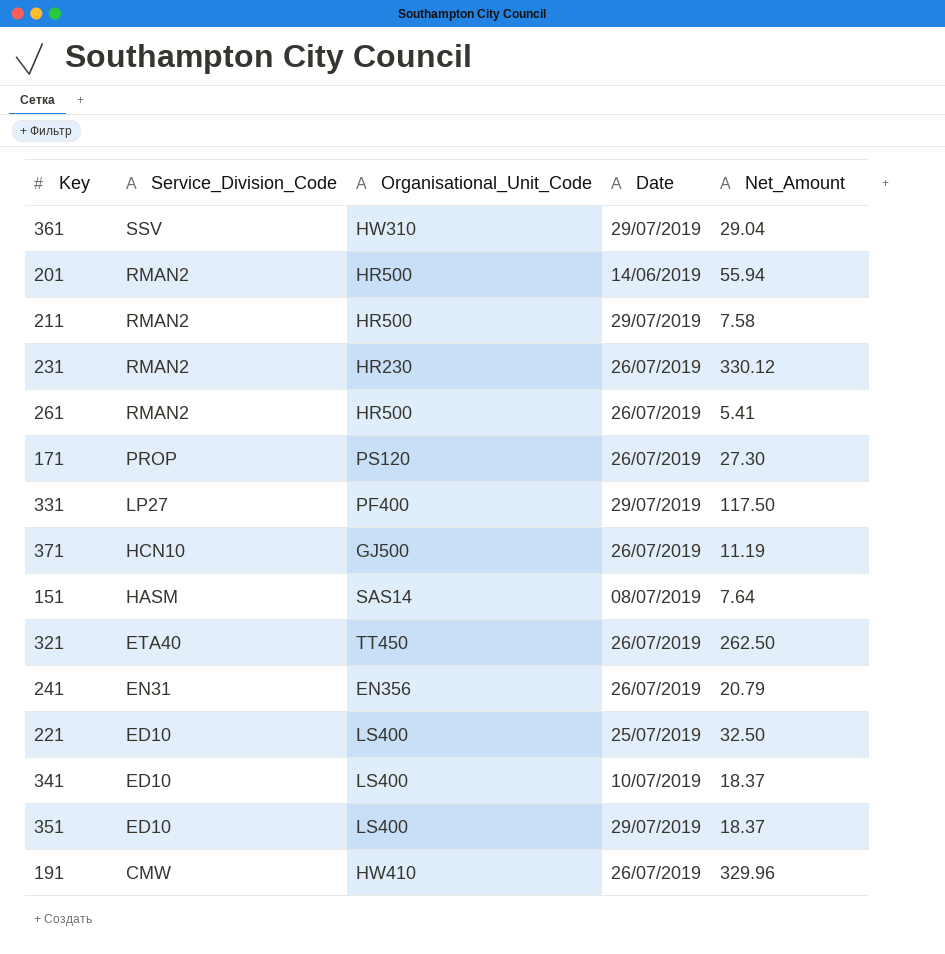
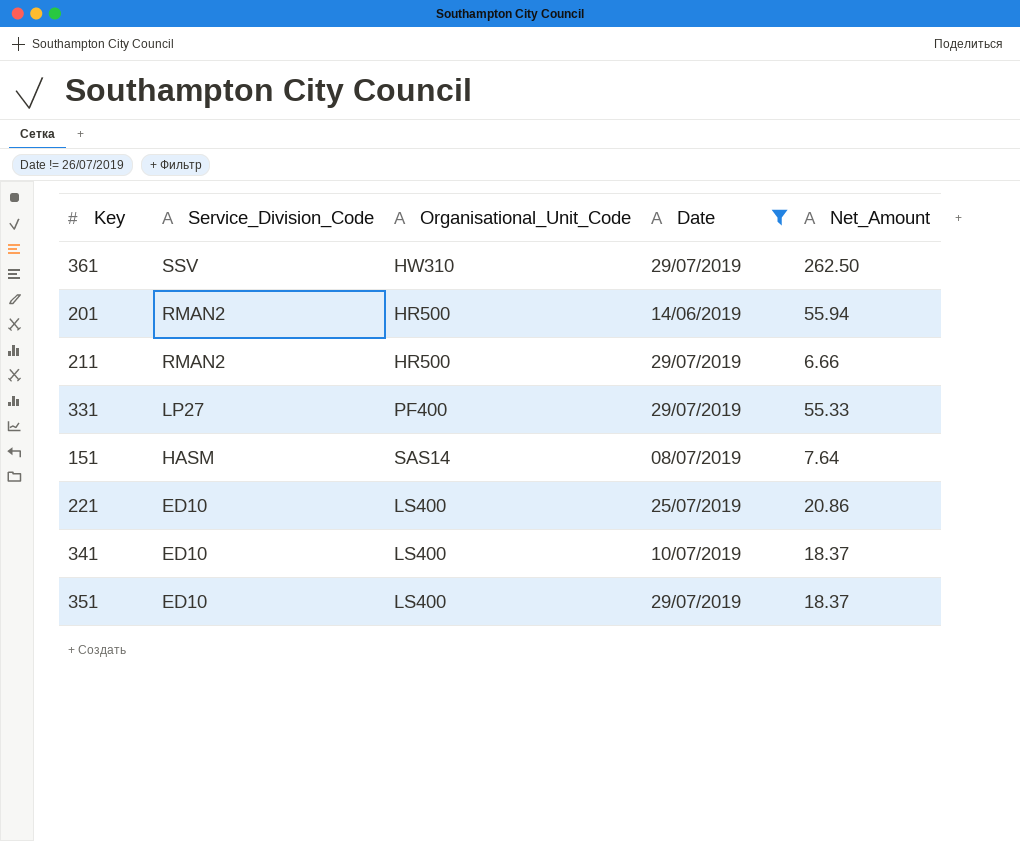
filter: none -> Date != 26/07/2019
361 | Net_Amount: 29.04 -> 262.50
211 | Net_Amount: 7.58 -> 6.66
331 | Net_Amount: 117.50 -> 55.33
221 | Net_Amount: 32.50 -> 20.86

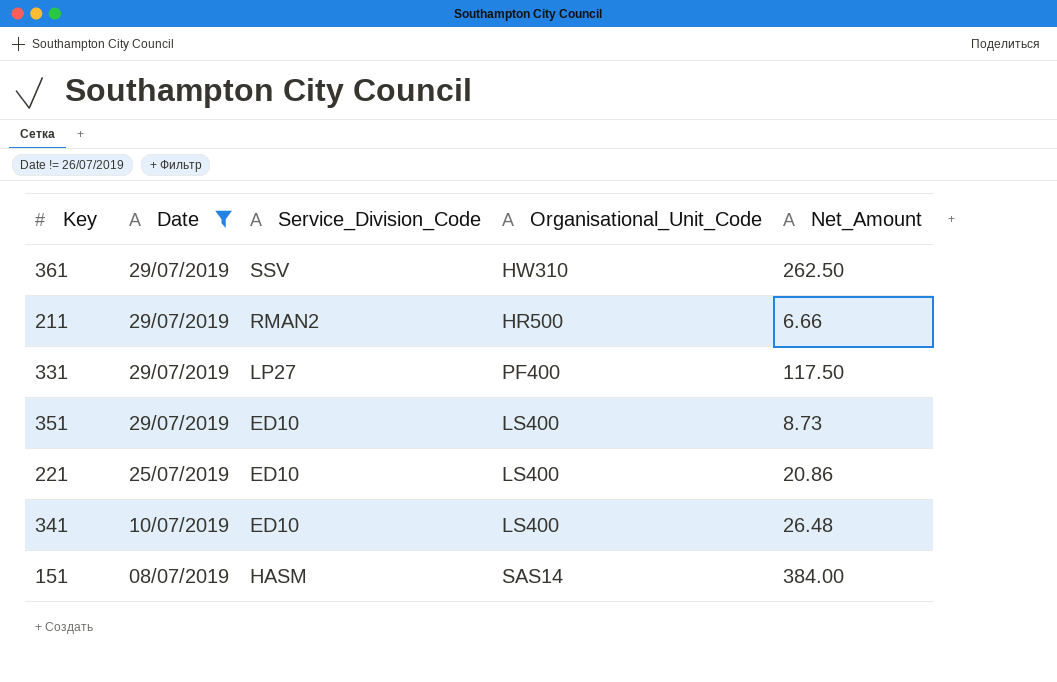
row order: Service_Division_Code descending -> Date descending
column Date | position: 4 -> 2
row 201: RMAN2 | HR500 | 14/06/2019 | 55.94 -> none
331 | Net_Amount: 55.33 -> 117.50
351 | Net_Amount: 18.37 -> 8.73
341 | Net_Amount: 18.37 -> 26.48
151 | Net_Amount: 7.64 -> 384.00

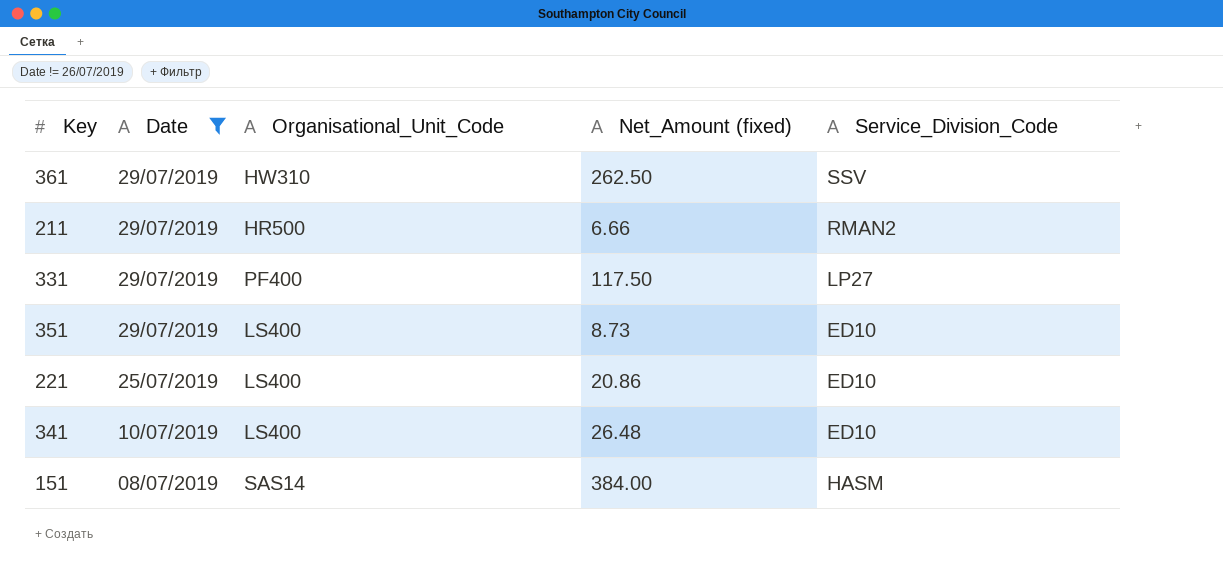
column name: Net_Amount -> Net_Amount (fixed)
column Service_Division_Code | position: 3 -> 5

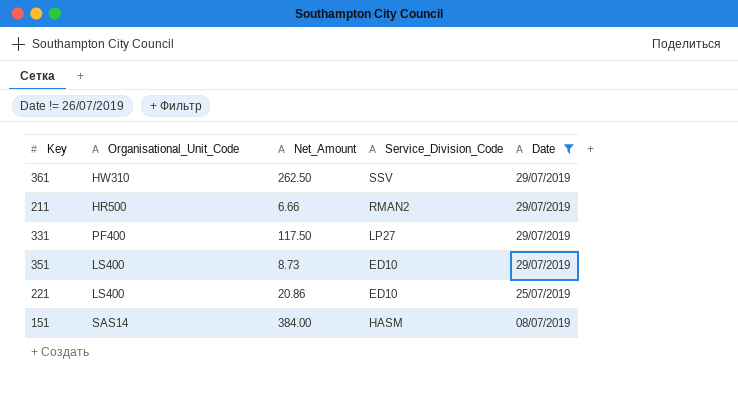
column name: Net_Amount (fixed) -> Net_Amount
column Date | position: 2 -> 5
row 341: 10/07/2019 | LS400 | 26.48 | ED10 -> none

